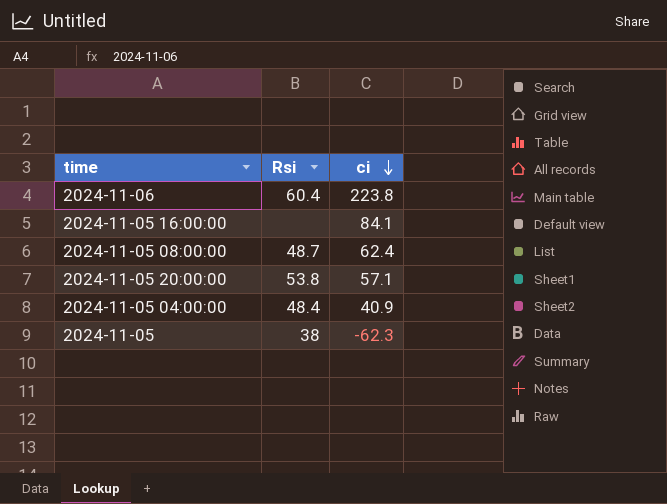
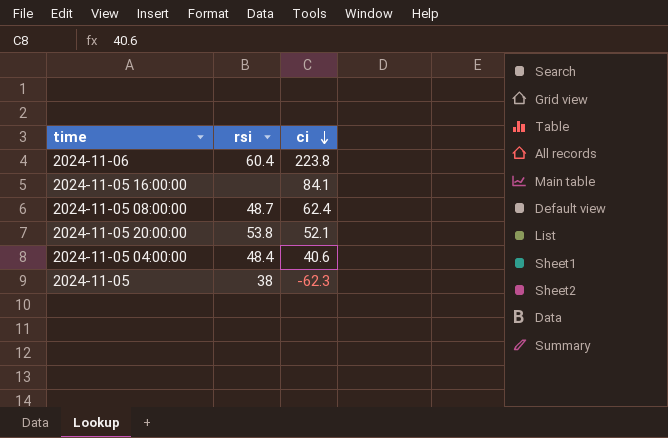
column name: Rsi -> rsi
2024-11-05 20:00:00 | ci: 57.1 -> 52.1
2024-11-05 04:00:00 | ci: 40.9 -> 40.6

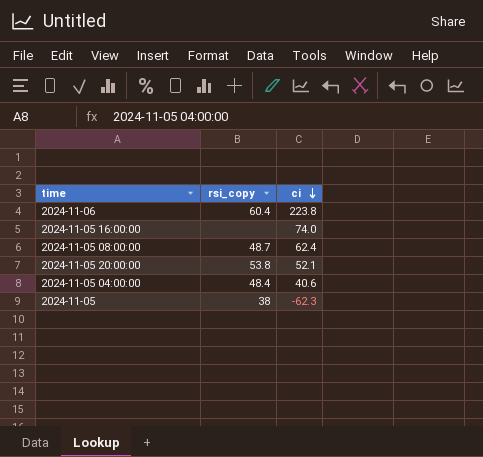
column name: rsi -> rsi_copy
2024-11-05 16:00:00 | ci: 84.1 -> 74.0

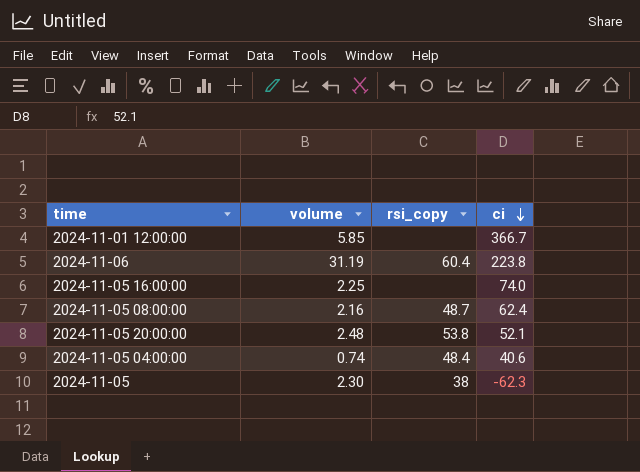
column volume | position: none -> 2
row 2024-11-01 12:00:00: none -> 5.85 | none | 366.7

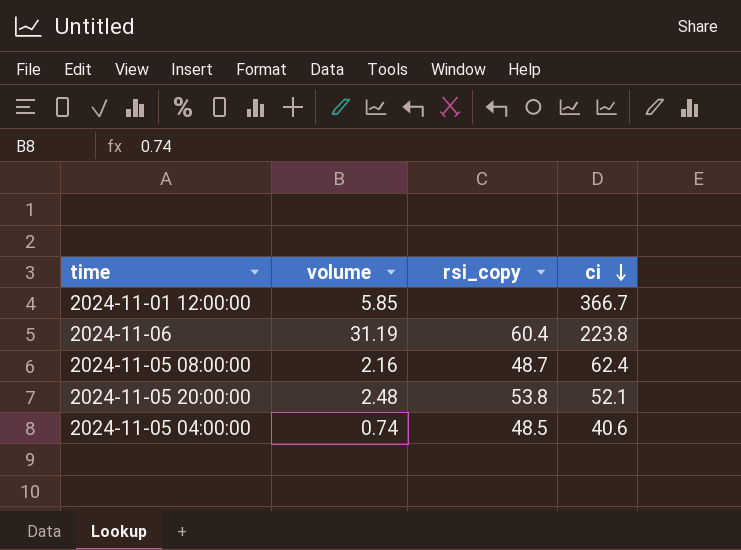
row 2024-11-05 16:00:00: 2.25 | none | 74.0 -> none
row 2024-11-05: 2.30 | 38 | -62.3 -> none
2024-11-05 04:00:00 | rsi_copy: 48.4 -> 48.5

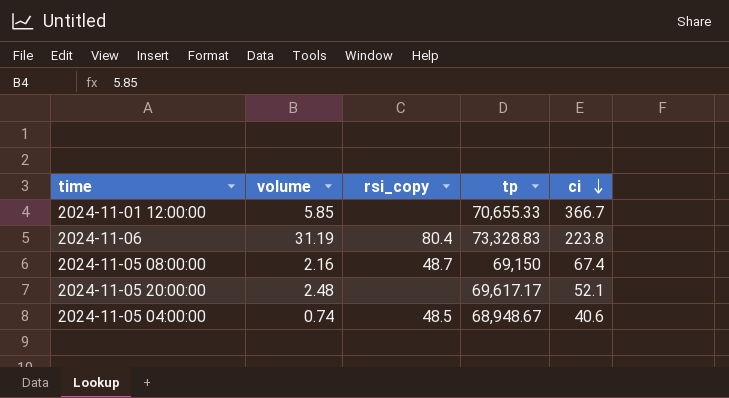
column tp | position: none -> 4
2024-11-06 | rsi_copy: 60.4 -> 80.4
2024-11-05 08:00:00 | ci: 62.4 -> 67.4
2024-11-05 20:00:00 | rsi_copy: 53.8 -> none

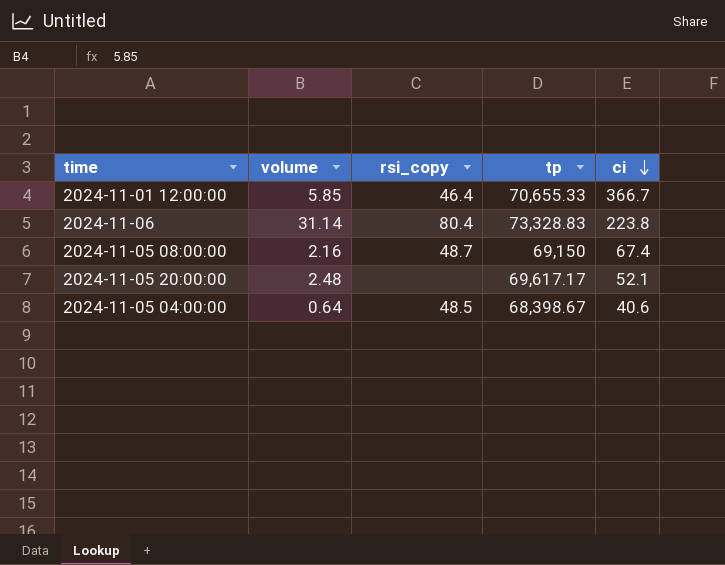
2024-11-01 12:00:00 | rsi_copy: none -> 46.4
2024-11-06 | volume: 31.19 -> 31.14
2024-11-05 04:00:00 | volume: 0.74 -> 0.64
2024-11-05 04:00:00 | tp: 68,948.67 -> 68,398.67

